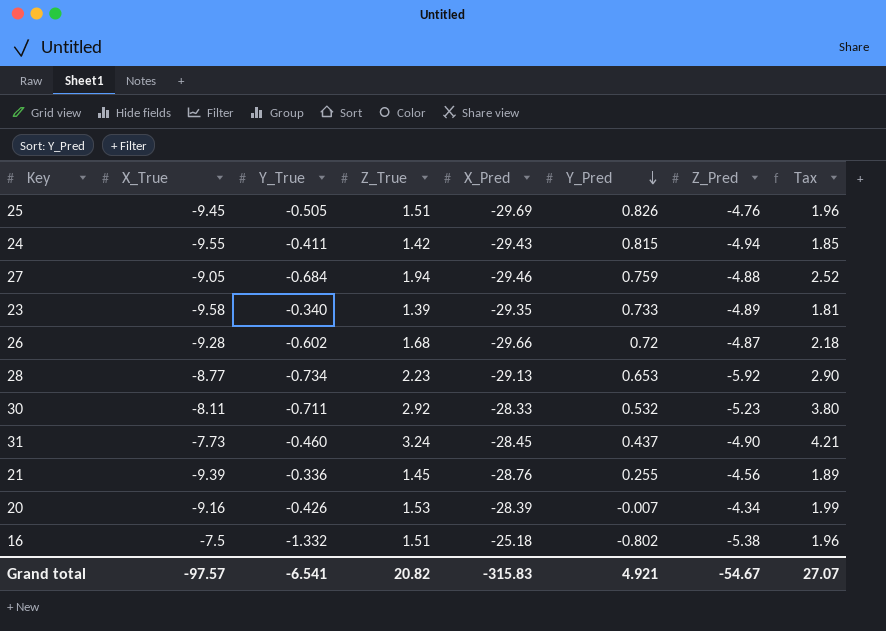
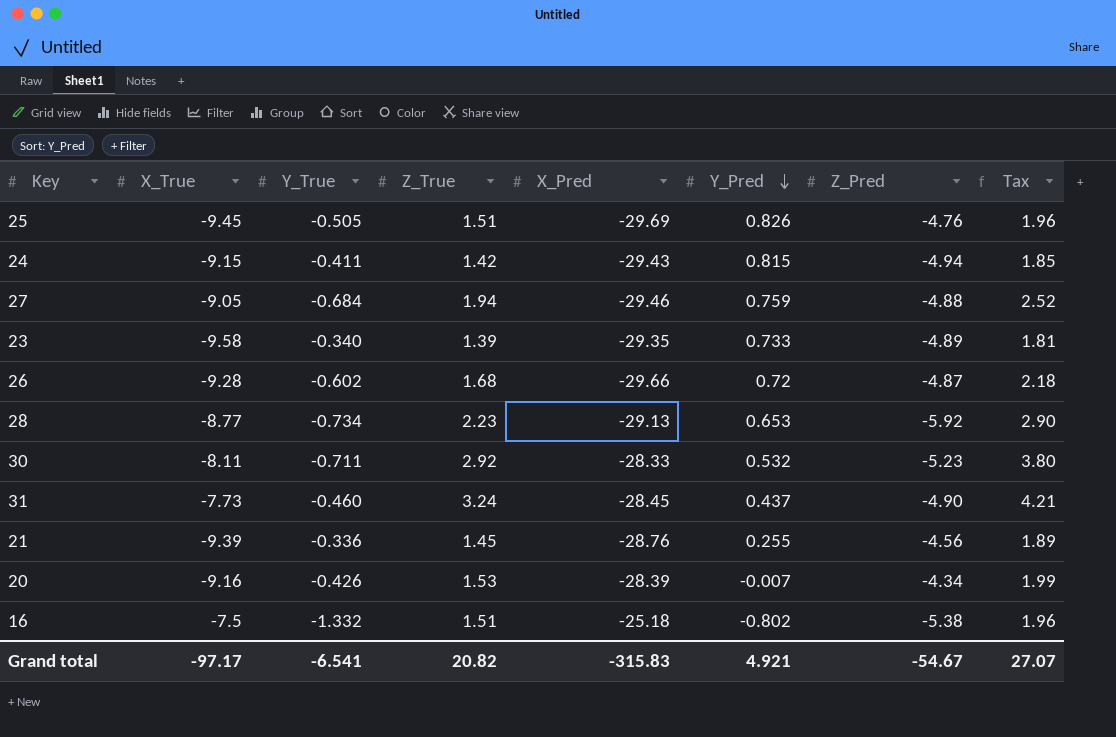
24 | X_True: -9.55 -> -9.15
Grand total | X_True: -97.57 -> -97.17

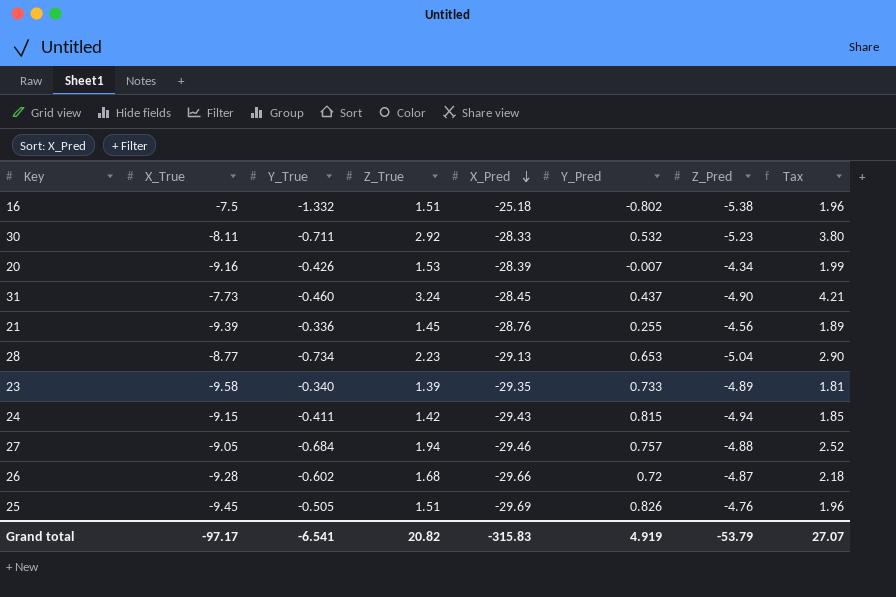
row order: Y_Pred descending -> X_Pred descending
28 | Z_Pred: -5.92 -> -5.04
27 | Y_Pred: 0.759 -> 0.757
Grand total | Y_Pred: 4.921 -> 4.919
Grand total | Z_Pred: -54.67 -> -53.79

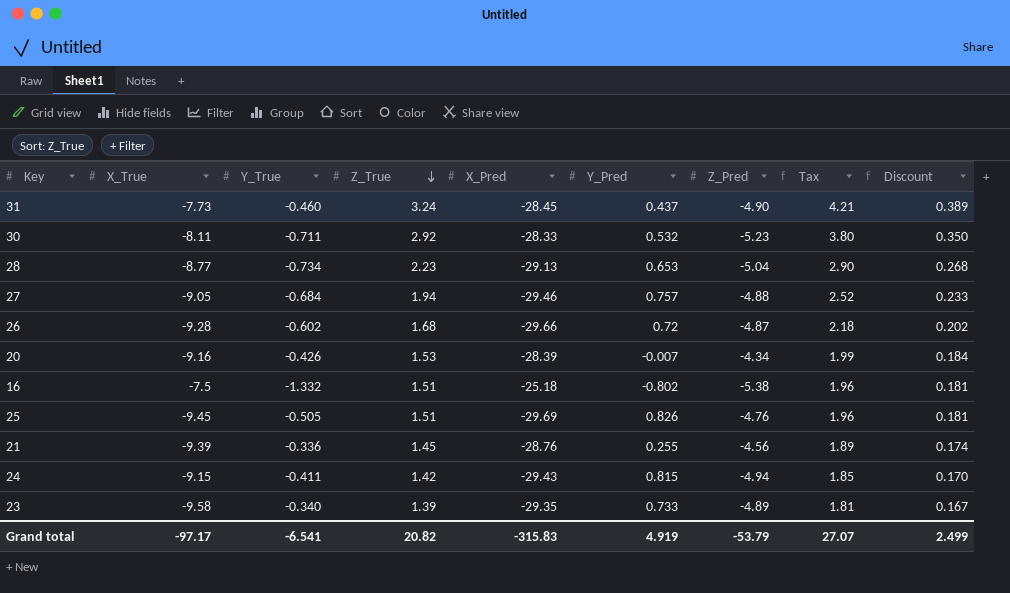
row order: X_Pred descending -> Z_True descending
column Discount | formula: none -> [Z_True] * 0.12

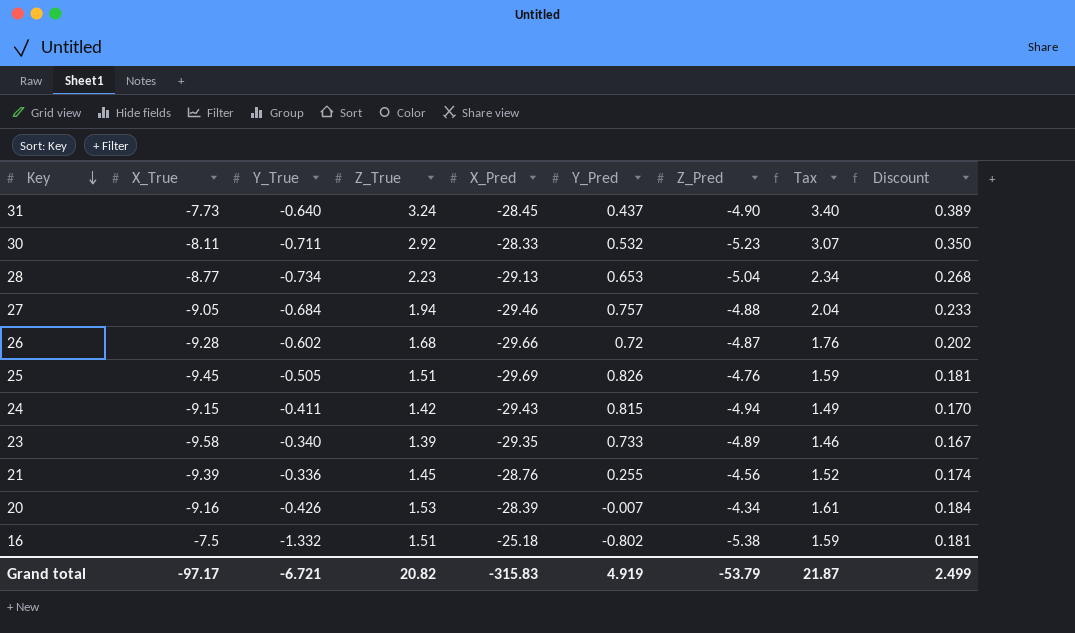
row order: Z_True descending -> Key descending
column Tax | formula: [Z_True] * 1.3 -> [Z_True] * 1.05
31 | Y_True: -0.460 -> -0.640
Grand total | Y_True: -6.541 -> -6.721
Grand total | Tax: 27.07 -> 21.87

